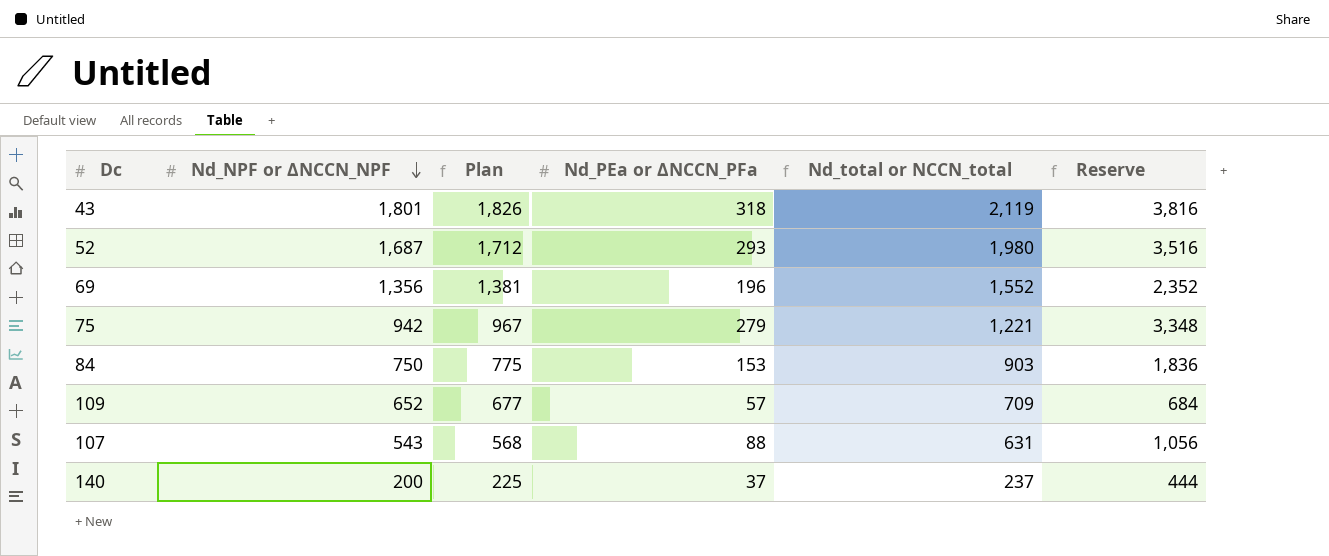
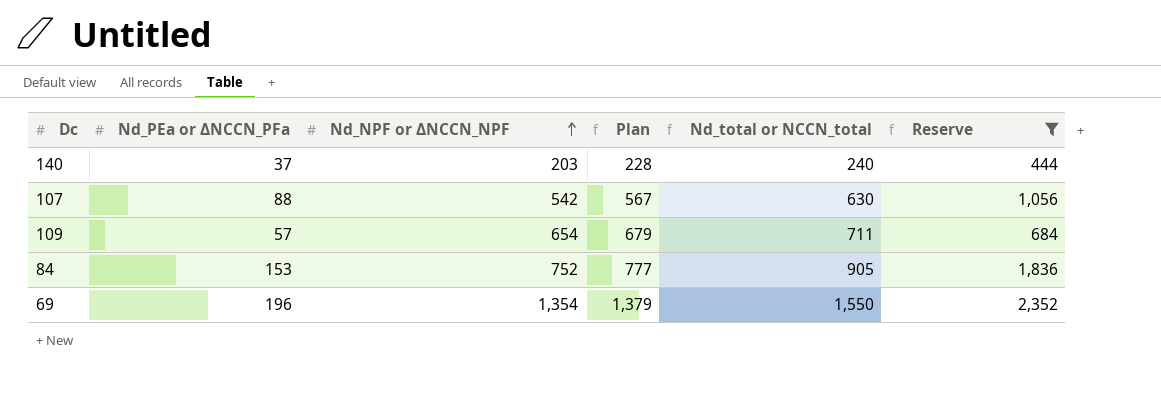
filter: none -> Reserve <= 2,352
row order: Nd_NPF or ΔNCCN_NPF descending -> Nd_NPF or ΔNCCN_NPF ascending
column Nd_PEa or ΔNCCN_PFa | position: 4 -> 2
140 | Nd_NPF or ΔNCCN_NPF: 200 -> 203
140 | Plan: 225 -> 228
140 | Nd_total or NCCN_total: 237 -> 240
107 | Nd_NPF or ΔNCCN_NPF: 543 -> 542
107 | Plan: 568 -> 567
107 | Nd_total or NCCN_total: 631 -> 630
109 | Nd_NPF or ΔNCCN_NPF: 652 -> 654
109 | Plan: 677 -> 679
109 | Nd_total or NCCN_total: 709 -> 711
84 | Nd_NPF or ΔNCCN_NPF: 750 -> 752
84 | Plan: 775 -> 777
84 | Nd_total or NCCN_total: 903 -> 905
69 | Nd_NPF or ΔNCCN_NPF: 1,356 -> 1,354
69 | Plan: 1,381 -> 1,379
69 | Nd_total or NCCN_total: 1,552 -> 1,550

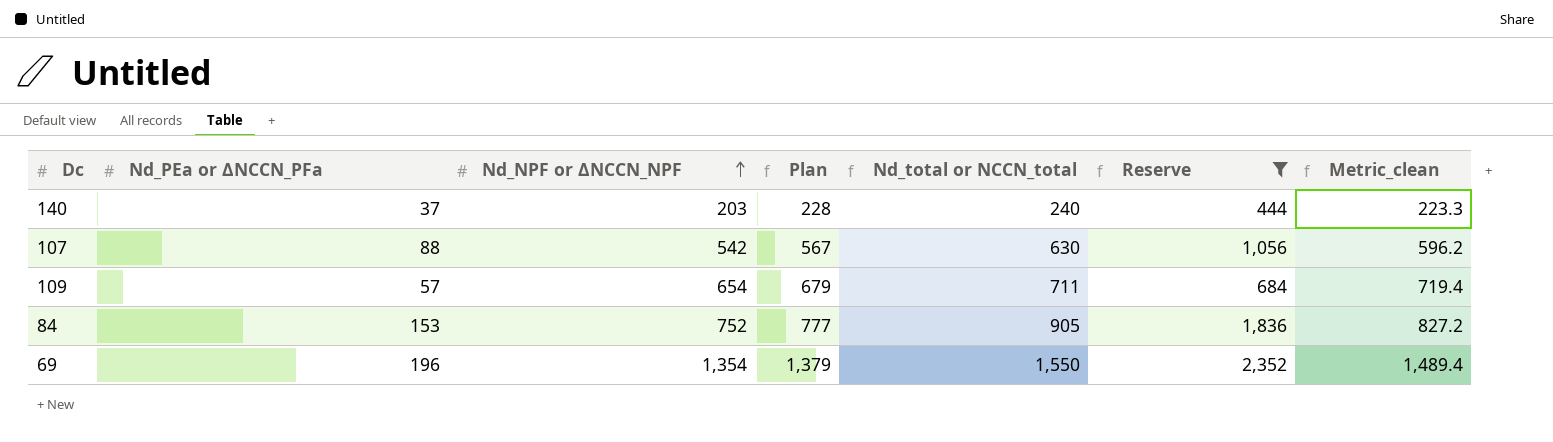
column Metric_clean | formula: none -> [Nd_NPF or ΔNCCN_NPF] * 1.1

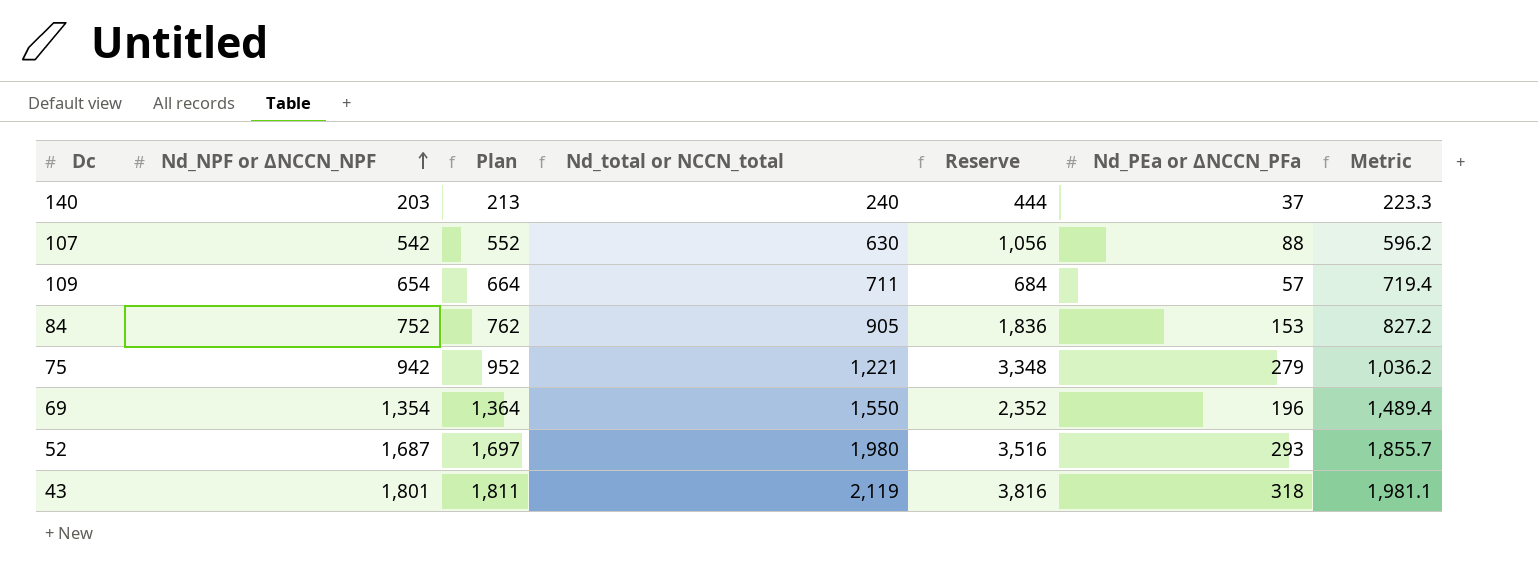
filter: Reserve <= 2,352 -> none
column Plan | formula: [Nd_NPF or ΔNCCN_NPF] + 25 -> [Nd_NPF or ΔNCCN_NPF] + 10
column Nd_PEa or ΔNCCN_PFa | position: 2 -> 6
column name: Metric_clean -> Metric

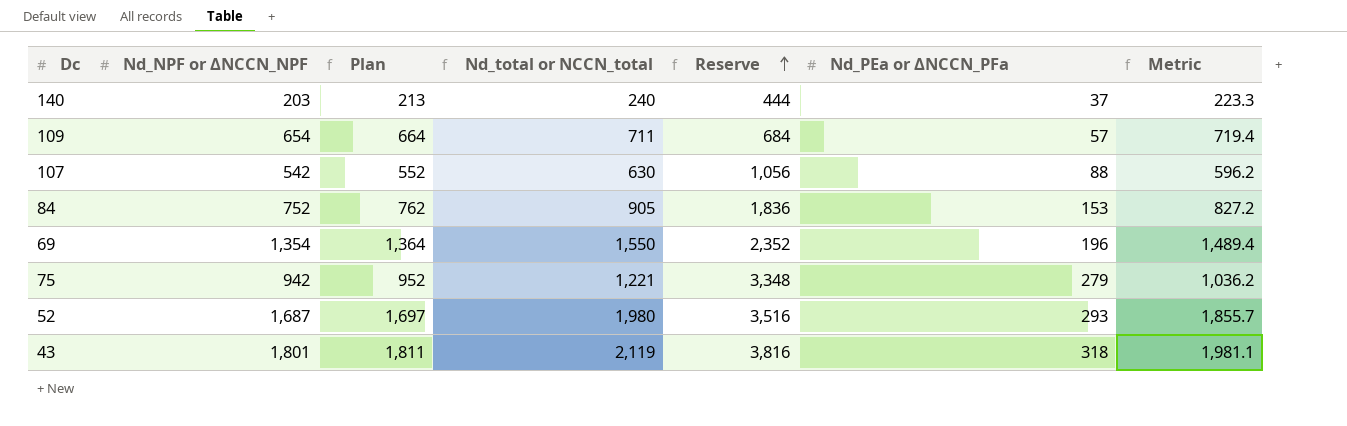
row order: Nd_NPF or ΔNCCN_NPF ascending -> Reserve ascending

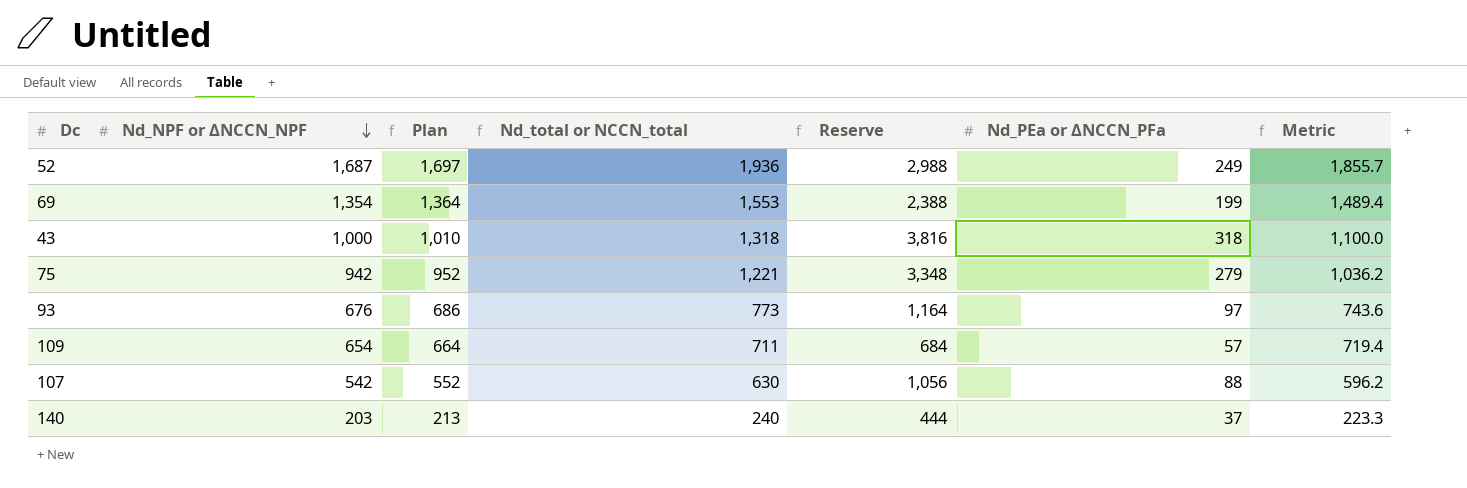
row order: Reserve ascending -> Nd_NPF or ΔNCCN_NPF descending
row 84: 752 | 762 | 905 | 1,836 | 153 | 827.2 -> none
52 | Nd_total or NCCN_total: 1,980 -> 1,936
52 | Reserve: 3,516 -> 2,988
52 | Nd_PEa or ΔNCCN_PFa: 293 -> 249
69 | Nd_total or NCCN_total: 1,550 -> 1,553
69 | Reserve: 2,352 -> 2,388
69 | Nd_PEa or ΔNCCN_PFa: 196 -> 199
43 | Nd_NPF or ΔNCCN_NPF: 1,801 -> 1,000
43 | Plan: 1,811 -> 1,010
43 | Nd_total or NCCN_total: 2,119 -> 1,318
43 | Metric: 1,981.1 -> 1,100.0
row 93: none -> 676 | 686 | 773 | 1,164 | 97 | 743.6

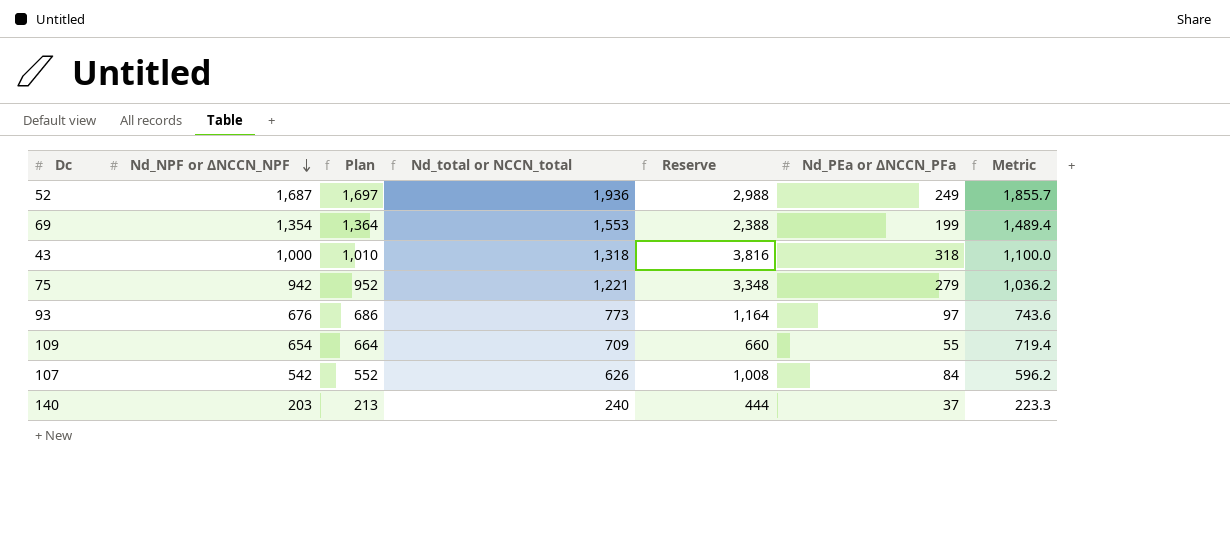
109 | Nd_total or NCCN_total: 711 -> 709
109 | Reserve: 684 -> 660
109 | Nd_PEa or ΔNCCN_PFa: 57 -> 55
107 | Nd_total or NCCN_total: 630 -> 626
107 | Reserve: 1,056 -> 1,008
107 | Nd_PEa or ΔNCCN_PFa: 88 -> 84

